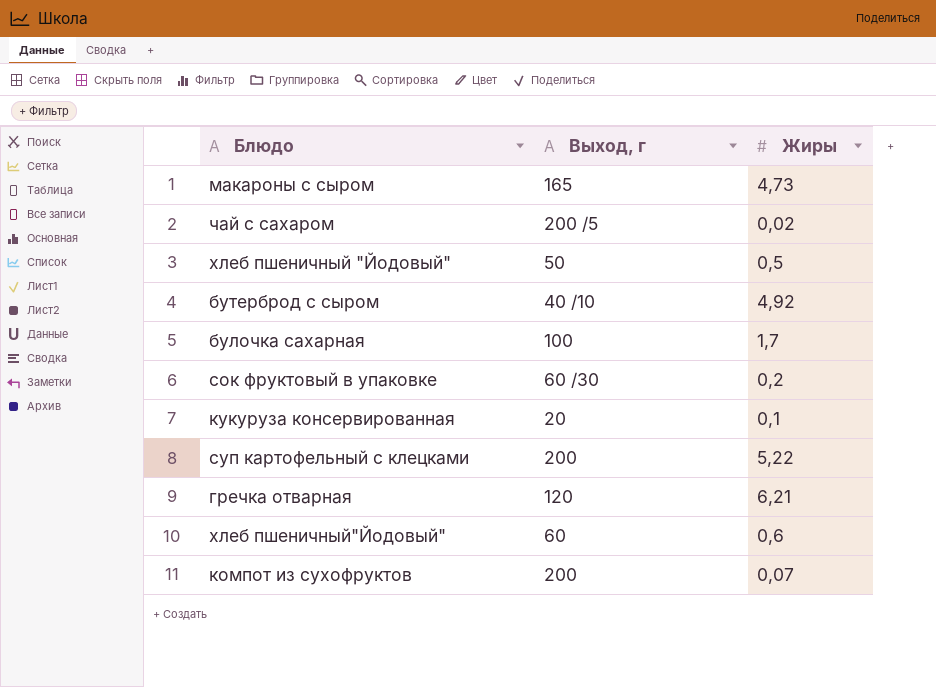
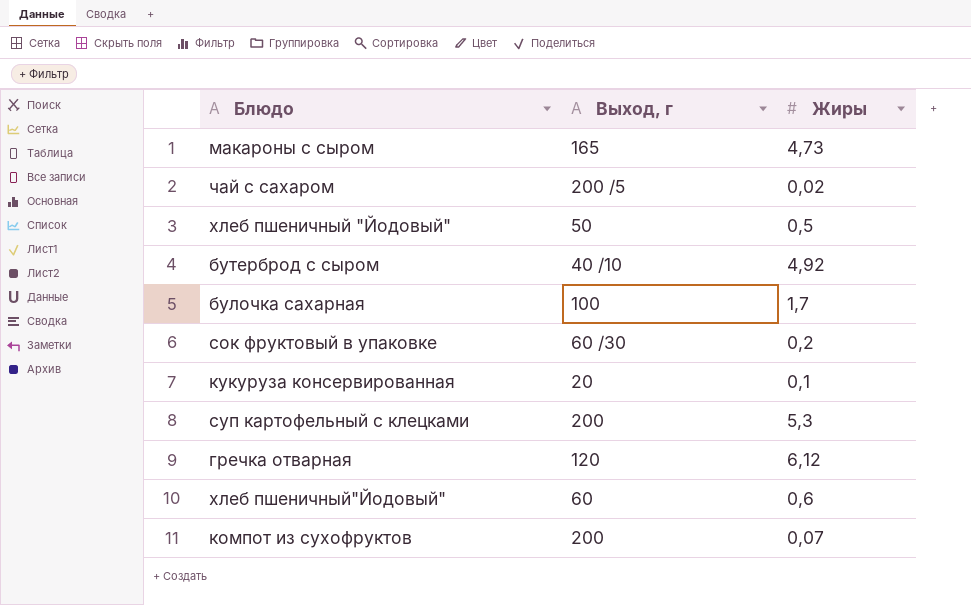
суп картофельный с клецками | Жиры: 5,22 -> 5,3
гречка отварная | Жиры: 6,21 -> 6,12

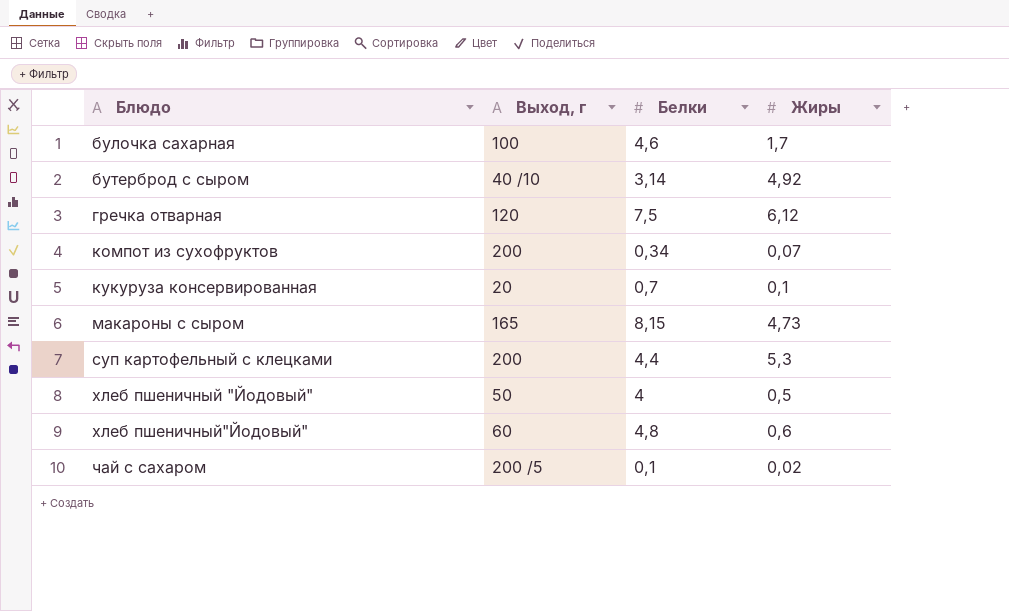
row order: none -> Блюдо ascending
column Белки | position: none -> 3
row сок фруктовый в упаковке: 60 /30 | 0,2 -> none

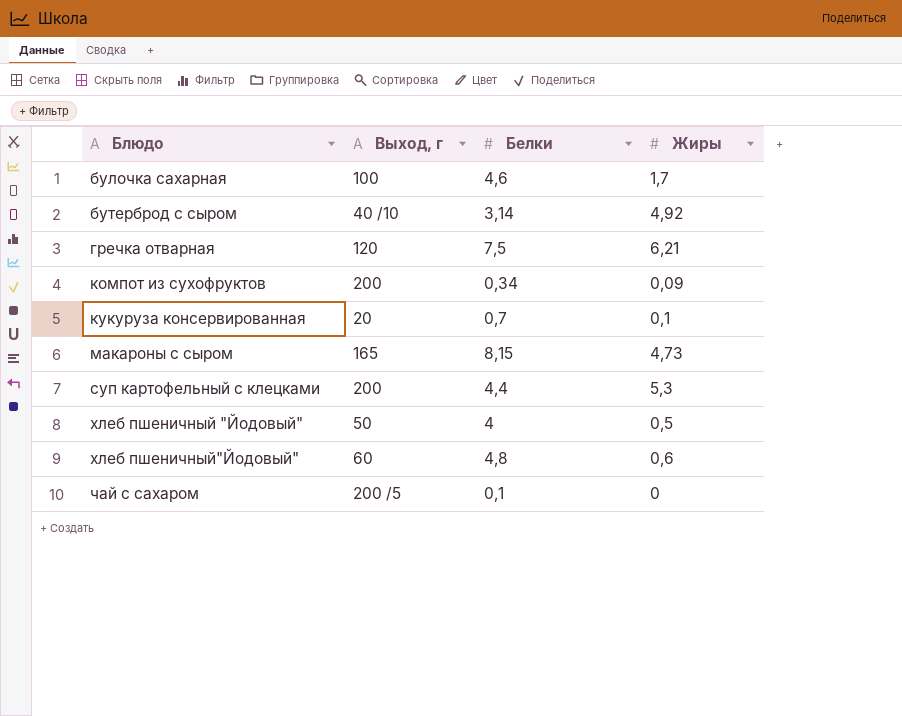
гречка отварная | Жиры: 6,12 -> 6,21
компот из сухофруктов | Жиры: 0,07 -> 0,09
чай с сахаром | Жиры: 0,02 -> 0

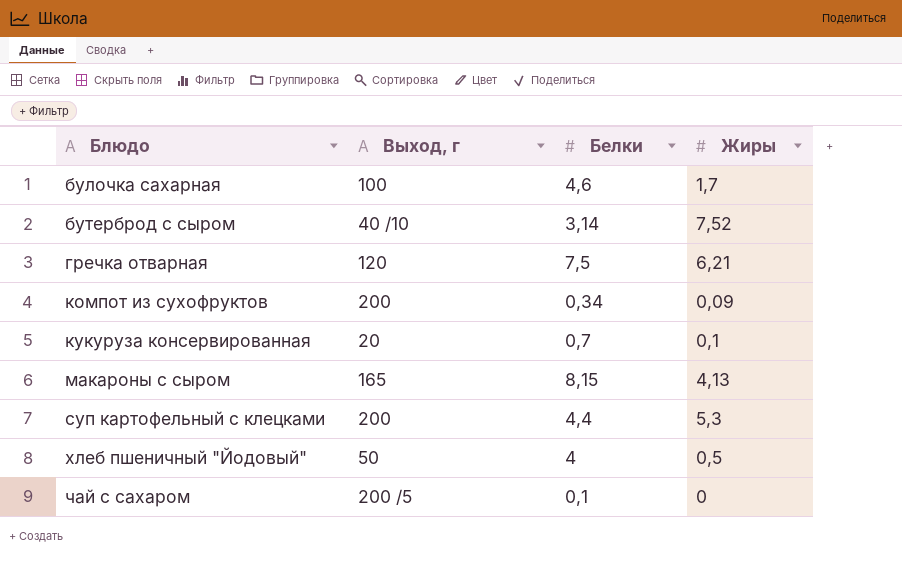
row хлеб пшеничный"Йодовый": 60 | 4,8 | 0,6 -> none
бутерброд с сыром | Жиры: 4,92 -> 7,52
макароны с сыром | Жиры: 4,73 -> 4,13

